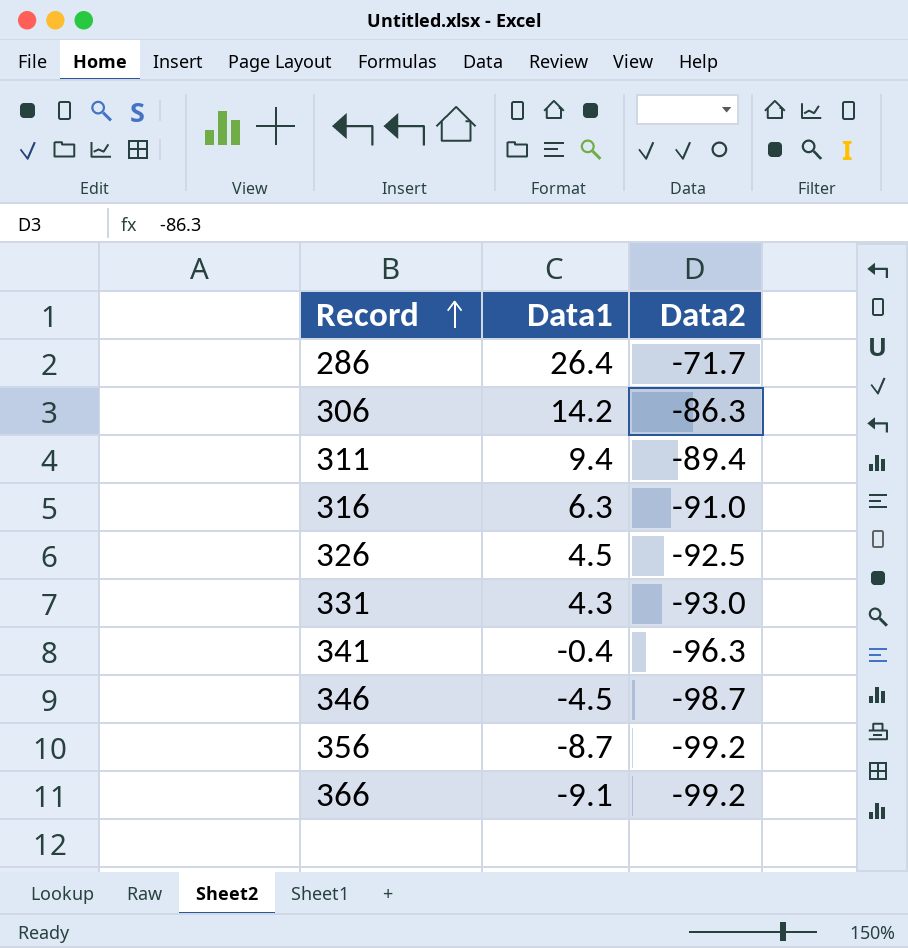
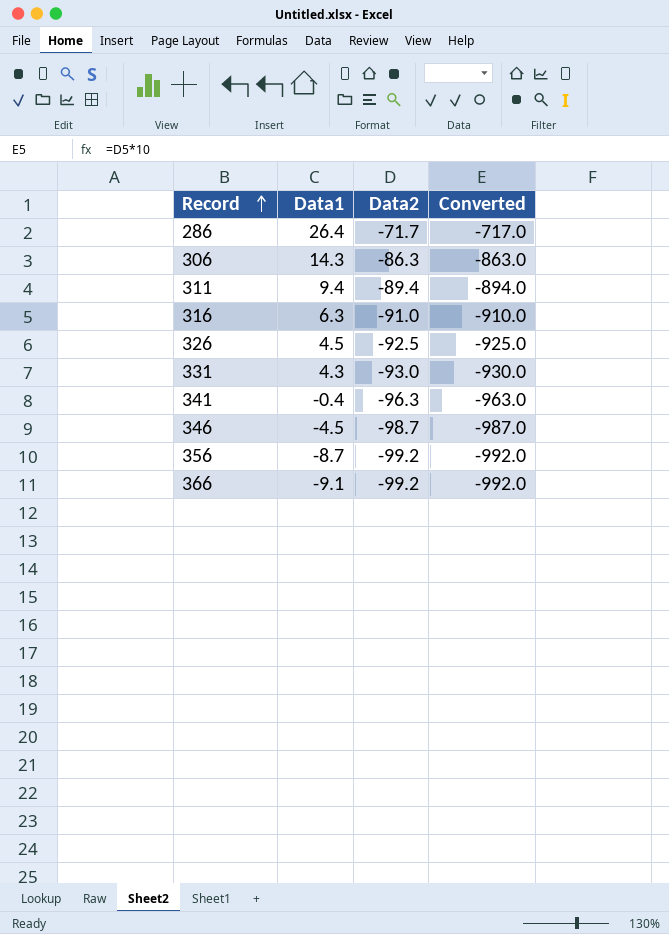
column Converted | formula: none -> [Data2] * 10
306 | Data1: 14.2 -> 14.3

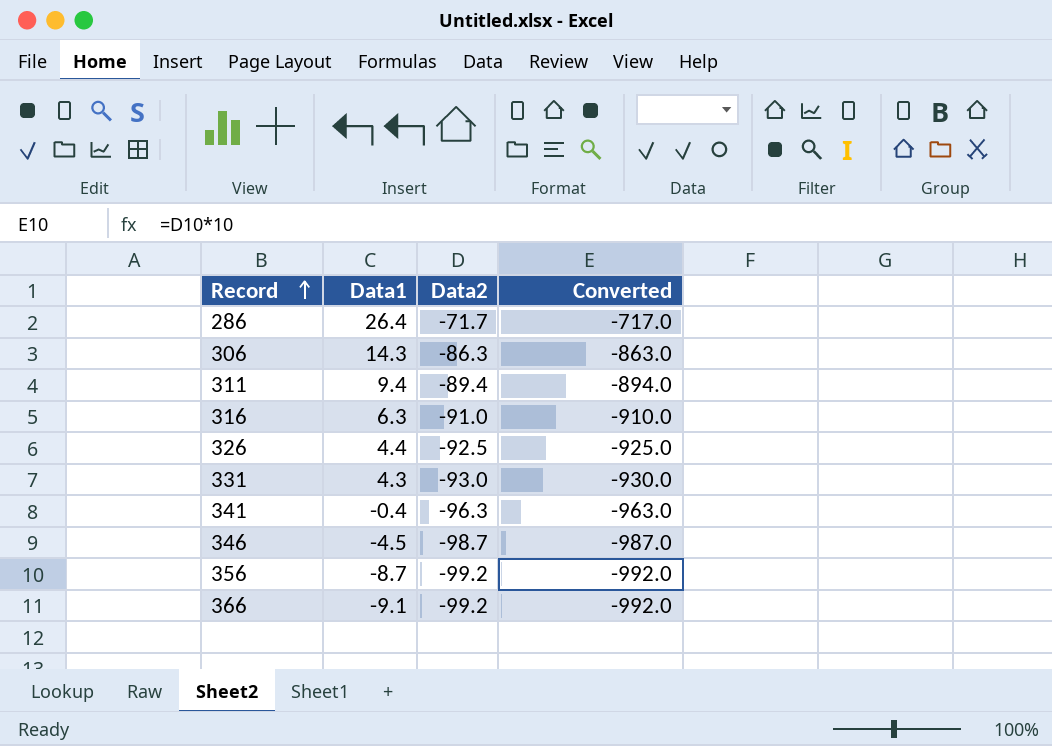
326 | Data1: 4.5 -> 4.4

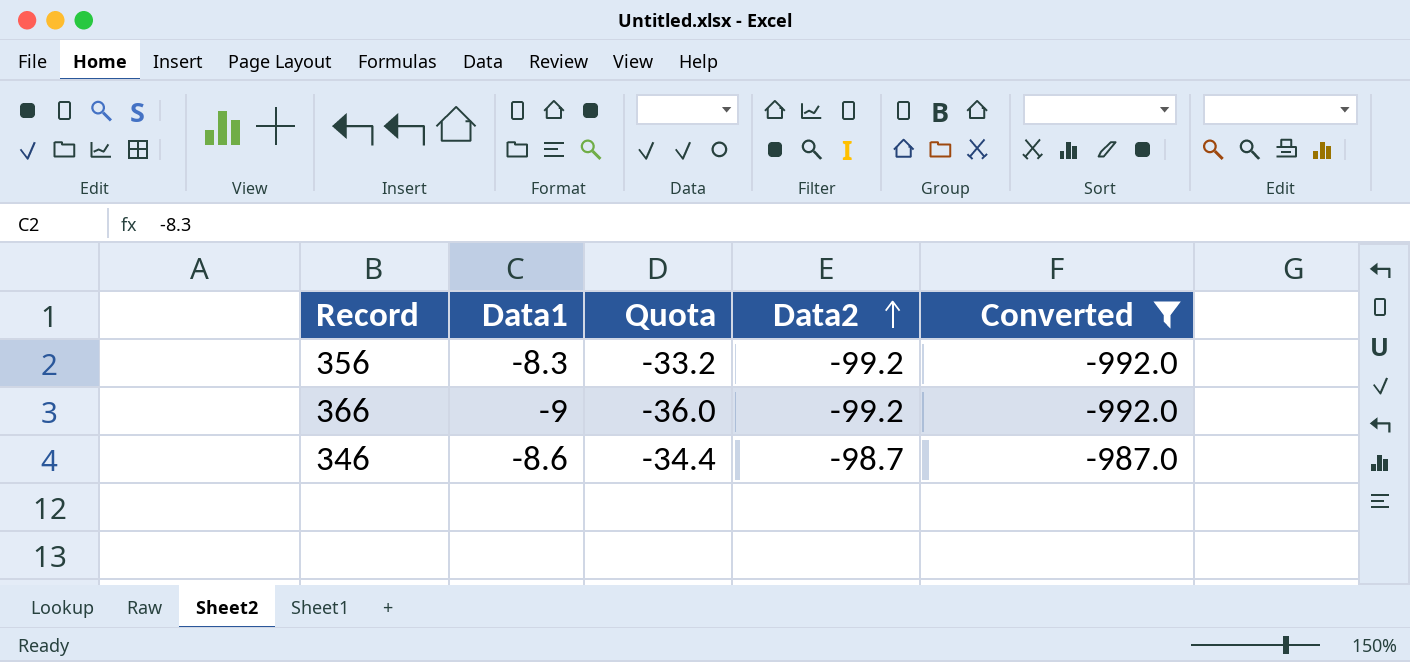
filter: none -> Converted <= -987.0
row order: Record ascending -> Data2 ascending
column Quota | formula: none -> [Data1] * 4
356 | Data1: -8.7 -> -8.3
366 | Data1: -9.1 -> -9
346 | Data1: -4.5 -> -8.6

